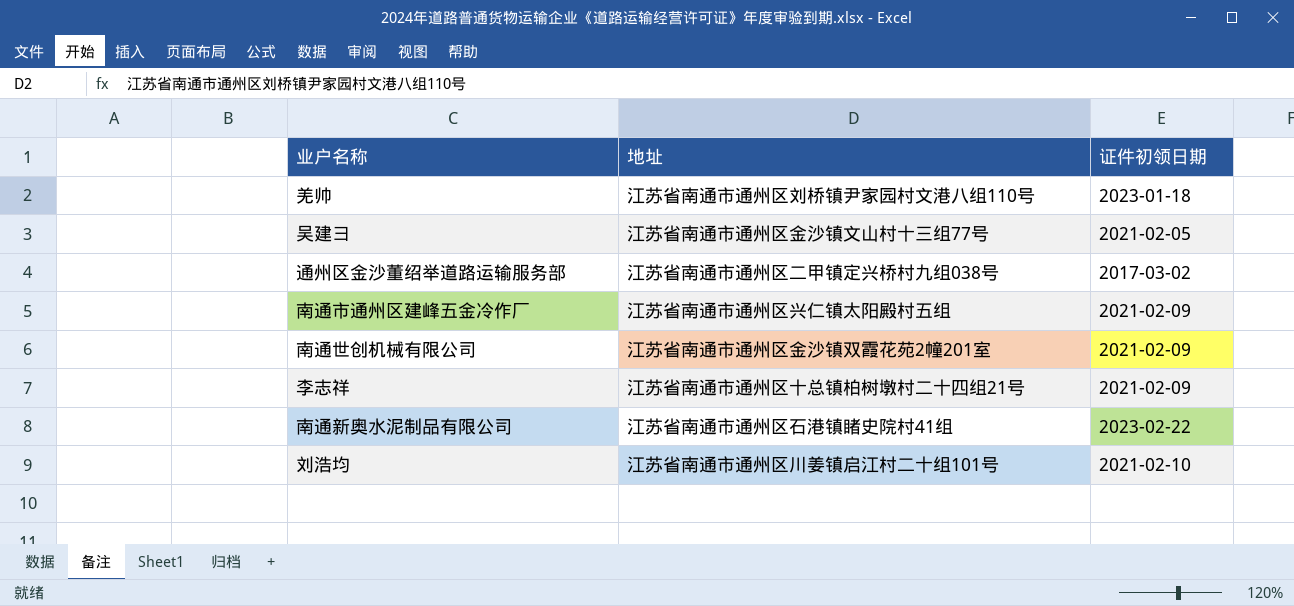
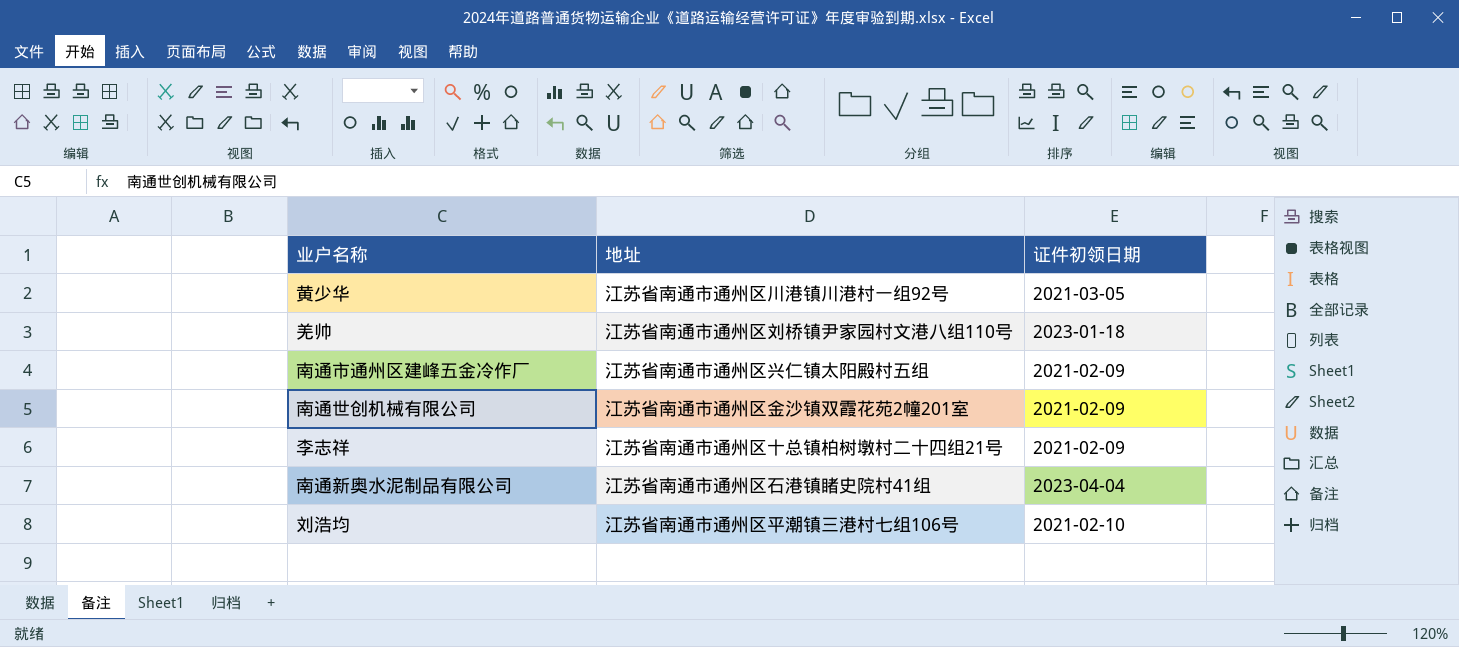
row 吴建彐: 江苏省南通市通州区金沙镇文山村十三组77号 | 2021-02-05 -> none
row 通州区金沙董绍举道路运输服务部: 江苏省南通市通州区二甲镇定兴桥村九组038号 | 2017-03-02 -> none
row 黄少华: none -> 江苏省南通市通州区川港镇川港村一组92号 | 2021-03-05
南通新奥水泥制品有限公司 | 证件初领日期: 2023-02-22 -> 2023-04-04
刘浩均 | 地址: 江苏省南通市通州区川姜镇启江村二十组101号 -> 江苏省南通市通州区平潮镇三港村七组106号

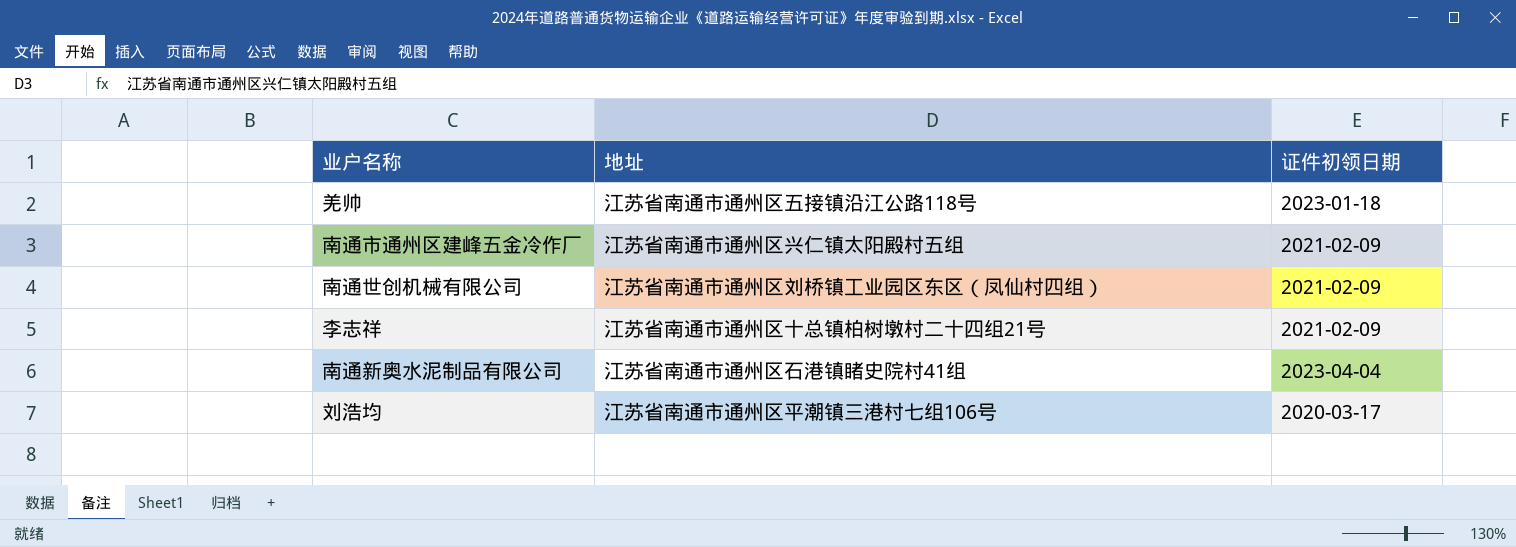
row 黄少华: 江苏省南通市通州区川港镇川港村一组92号 | 2021-03-05 -> none
羌帅 | 地址: 江苏省南通市通州区刘桥镇尹家园村文港八组110号 -> 江苏省南通市通州区五接镇沿江公路118号
南通世创机械有限公司 | 地址: 江苏省南通市通州区金沙镇双霞花苑2幢201室 -> 江苏省南通市通州区刘桥镇工业园区东区（凤仙村四组）
刘浩均 | 证件初领日期: 2021-02-10 -> 2020-03-17

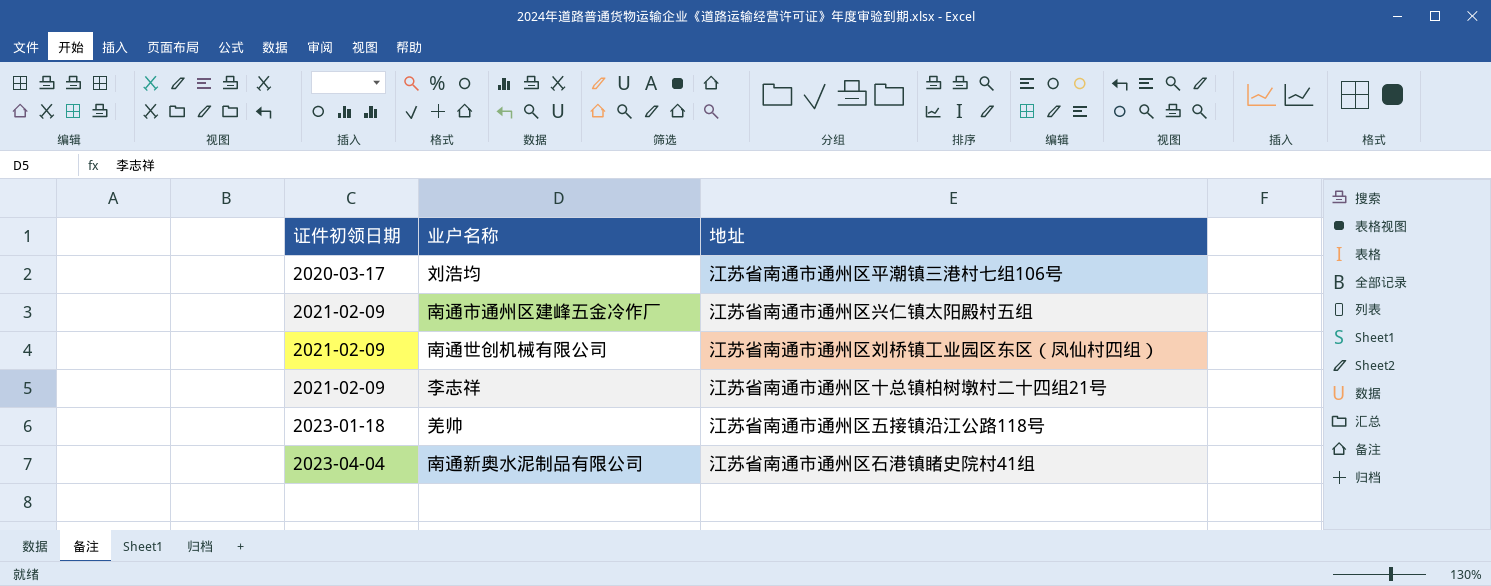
row order: none -> 证件初领日期 ascending
column 证件初领日期 | position: 3 -> 1

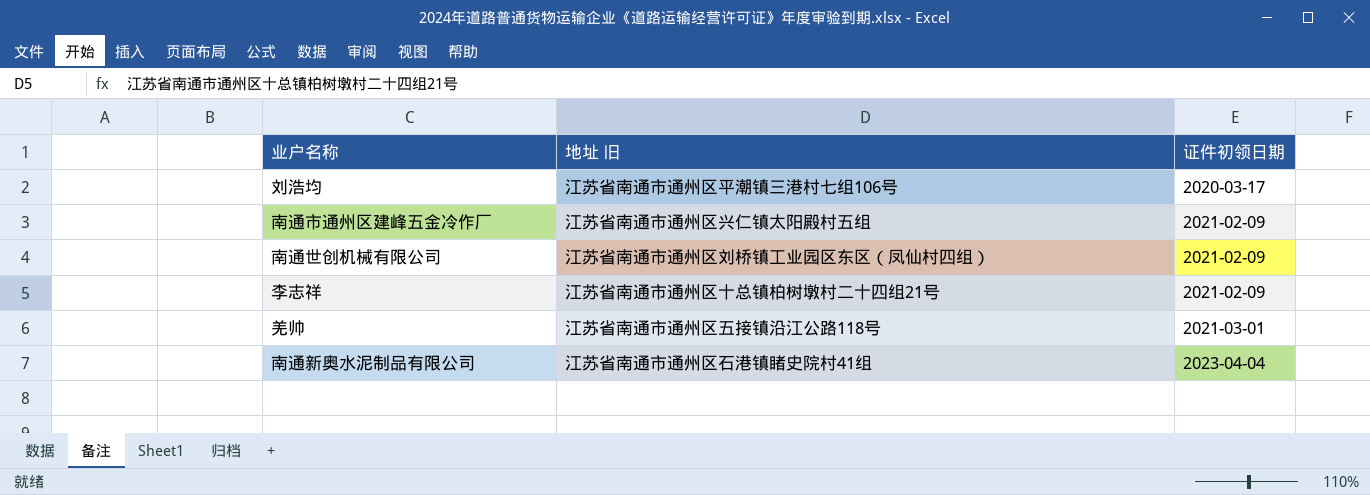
column name: 地址 -> 地址 旧
column 证件初领日期 | position: 1 -> 3
羌帅 | 证件初领日期: 2023-01-18 -> 2021-03-01

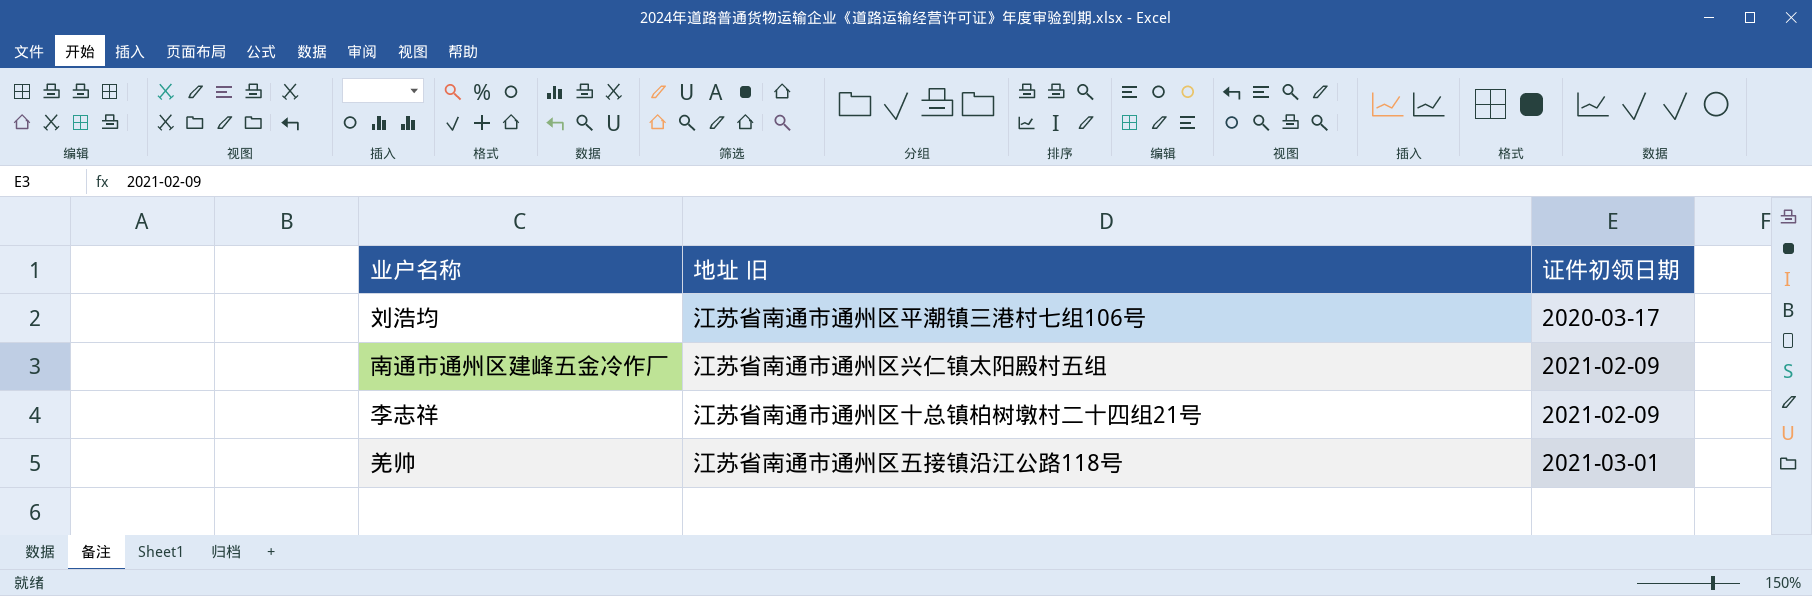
row 南通世创机械有限公司: 江苏省南通市通州区刘桥镇工业园区东区（凤仙村四组） | 2021-02-09 -> none
row 南通新奥水泥制品有限公司: 江苏省南通市通州区石港镇睹史院村41组 | 2023-04-04 -> none

